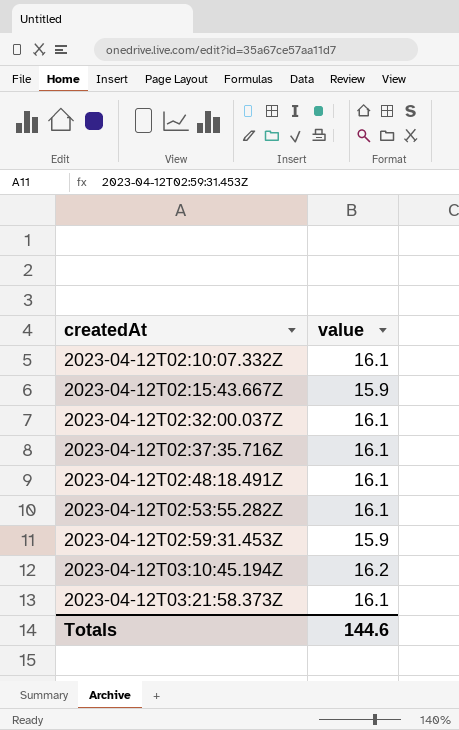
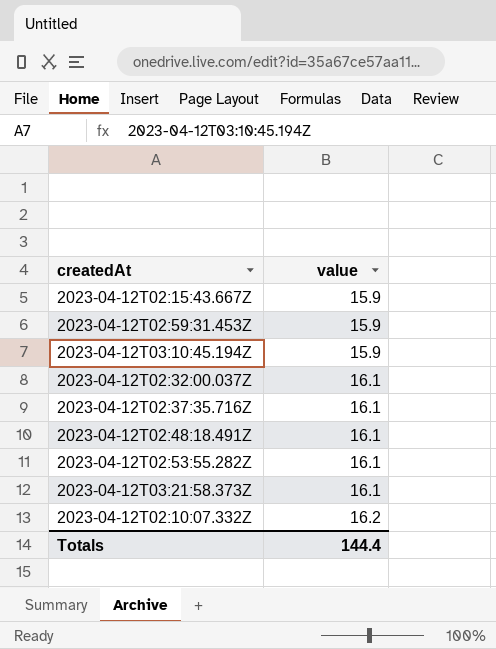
row order: createdAt ascending -> value ascending
2023-04-12T03:10:45.194Z | value: 16.2 -> 15.9
2023-04-12T02:10:07.332Z | value: 16.1 -> 16.2
Totals | value: 144.6 -> 144.4

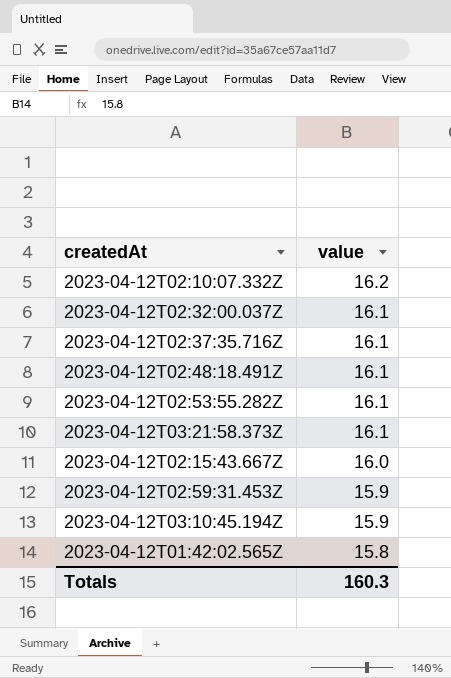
row order: value ascending -> value descending
2023-04-12T02:15:43.667Z | value: 15.9 -> 16.0
row 2023-04-12T01:42:02.565Z: none -> 15.8
Totals | value: 144.4 -> 160.3

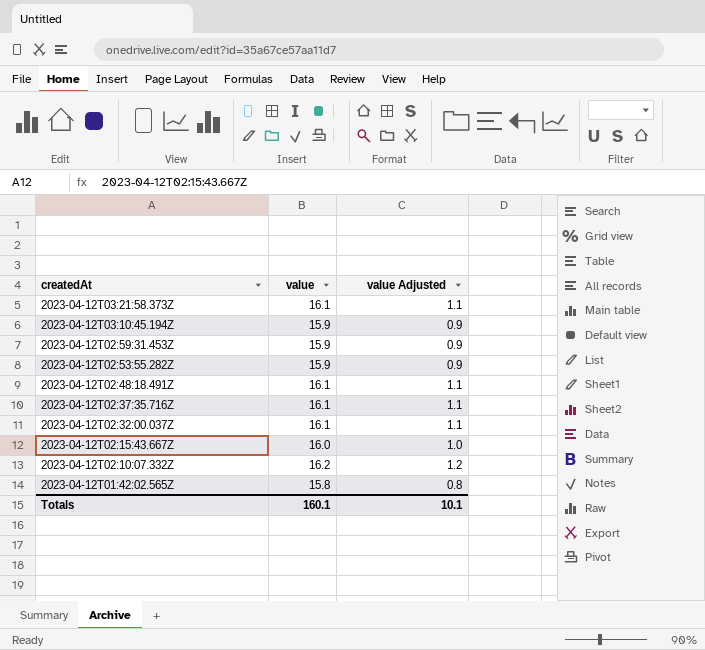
row order: value descending -> createdAt descending
column value Adjusted | formula: none -> [value] - 15
2023-04-12T02:53:55.282Z | value: 16.1 -> 15.9
Totals | value: 160.3 -> 160.1

